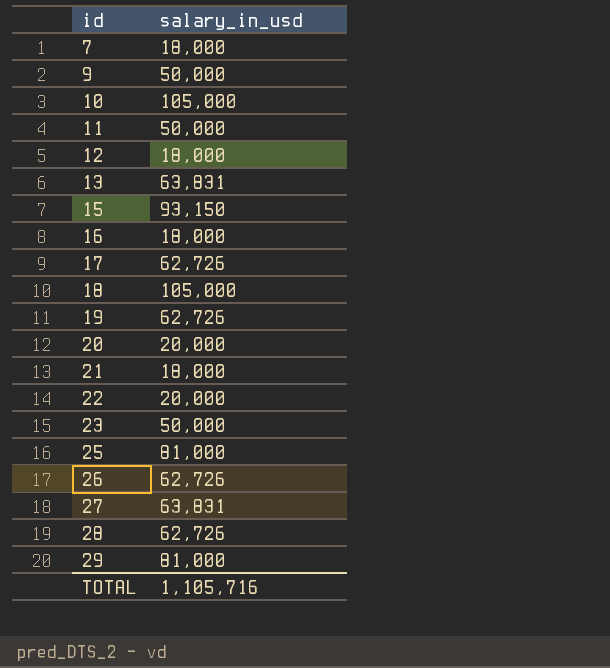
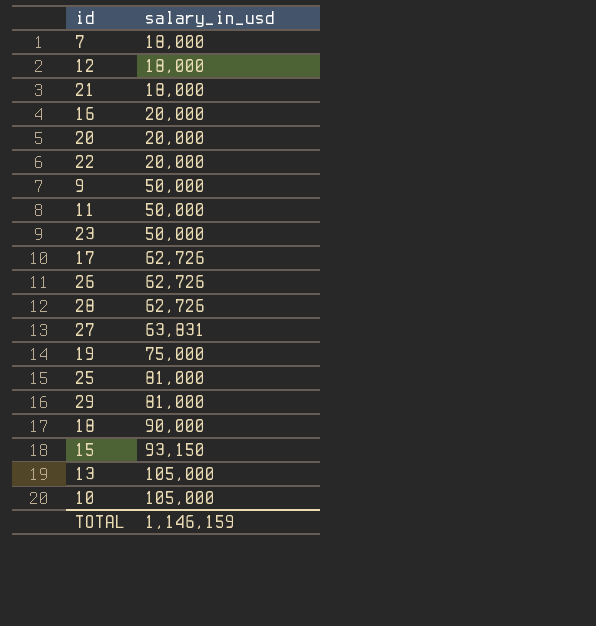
row order: id ascending -> salary_in_usd ascending
16 | salary_in_usd: 18,000 -> 20,000
19 | salary_in_usd: 62,726 -> 75,000
18 | salary_in_usd: 105,000 -> 90,000
13 | salary_in_usd: 63,831 -> 105,000
TOTAL | salary_in_usd: 1,105,716 -> 1,146,159

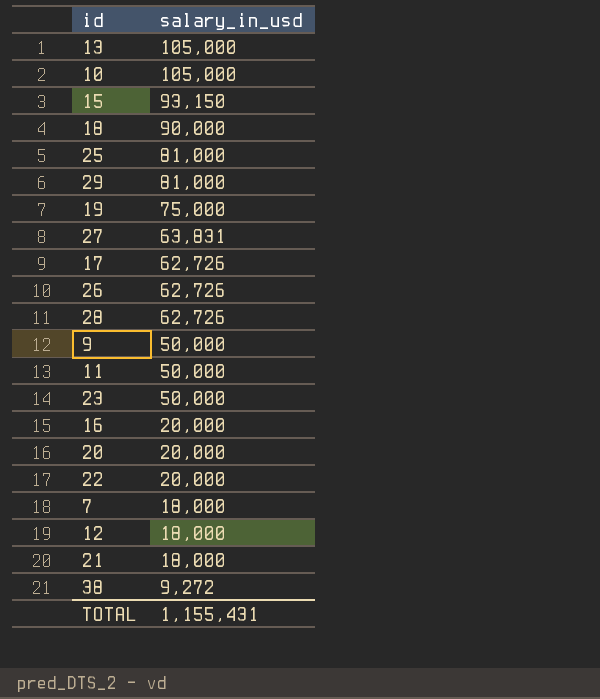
row order: salary_in_usd ascending -> salary_in_usd descending
row 38: none -> 9,272
TOTAL | salary_in_usd: 1,146,159 -> 1,155,431

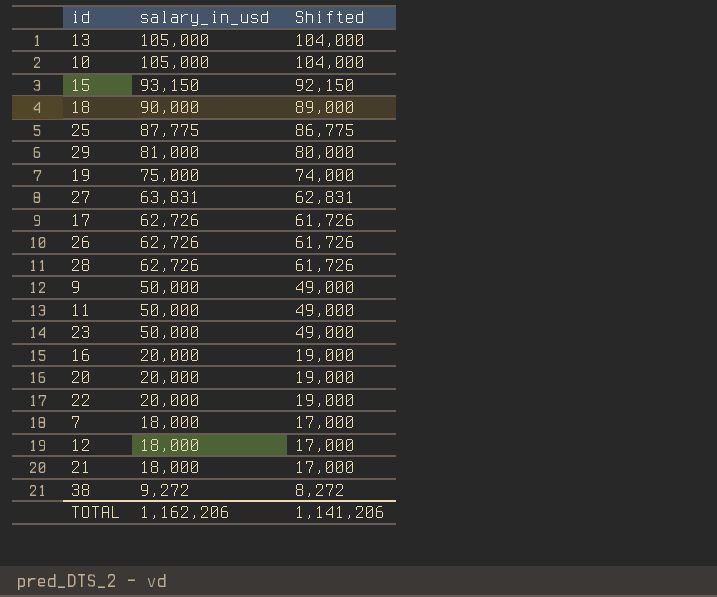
column Shifted | formula: none -> [salary_in_usd] - 1000
25 | salary_in_usd: 81,000 -> 87,775
TOTAL | salary_in_usd: 1,155,431 -> 1,162,206

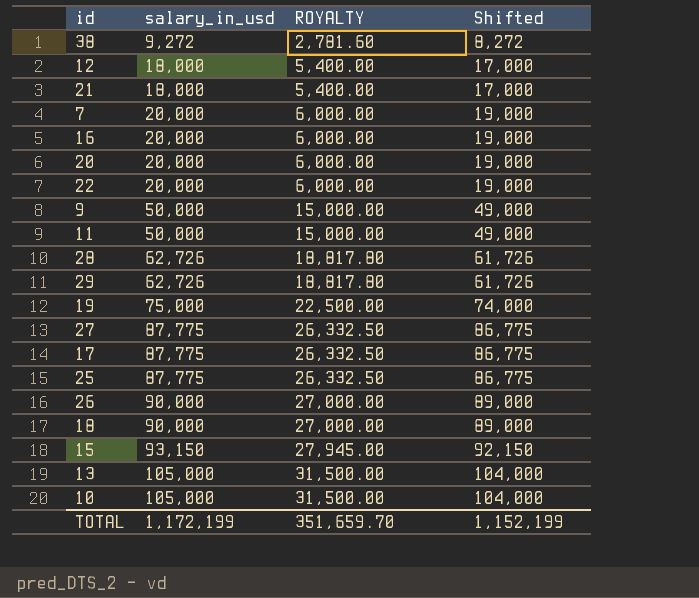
row order: salary_in_usd descending -> salary_in_usd ascending
column ROYALTY | formula: none -> [salary_in_usd] * 0.3
row 23: 50,000 | 49,000 -> none
7 | salary_in_usd: 18,000 -> 20,000
7 | Shifted: 17,000 -> 19,000
29 | salary_in_usd: 81,000 -> 62,726
29 | Shifted: 80,000 -> 61,726
27 | salary_in_usd: 63,831 -> 87,775
27 | Shifted: 62,831 -> 86,775
17 | salary_in_usd: 62,726 -> 87,775
17 | Shifted: 61,726 -> 86,775
26 | salary_in_usd: 62,726 -> 90,000
26 | Shifted: 61,726 -> 89,000
TOTAL | salary_in_usd: 1,162,206 -> 1,172,199
TOTAL | Shifted: 1,141,206 -> 1,152,199

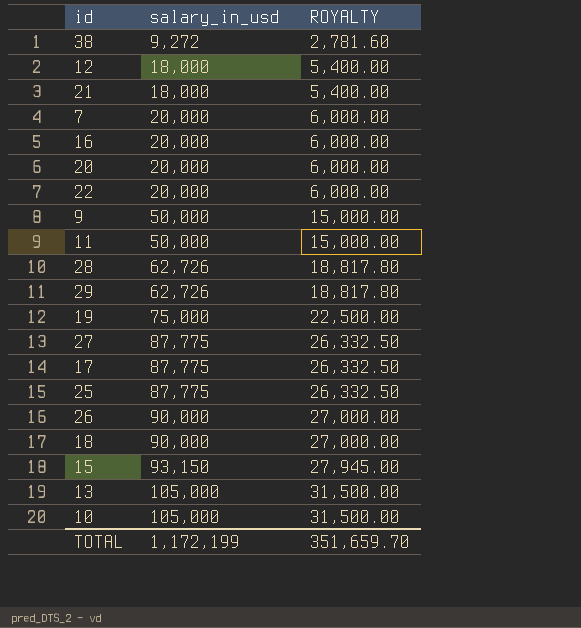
column Shifted | formula: [salary_in_usd] - 1000 -> none

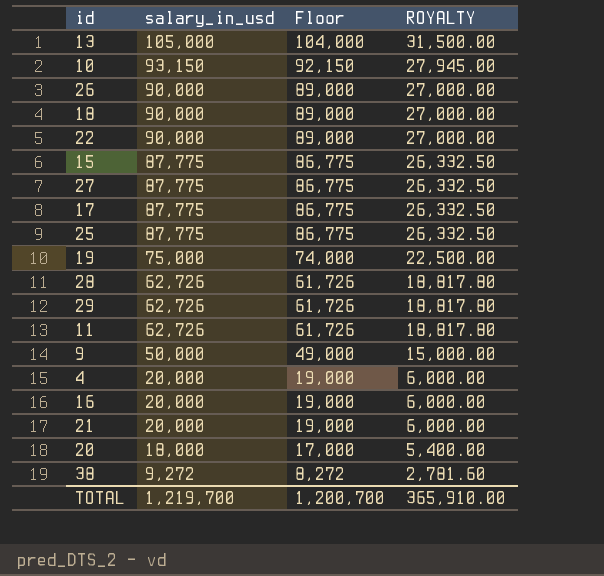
row order: salary_in_usd ascending -> salary_in_usd descending
column Floor | formula: none -> [salary_in_usd] - 1000
row 12: 18,000 | 5,400.00 -> none
row 7: 20,000 | 6,000.00 -> none
10 | salary_in_usd: 105,000 -> 93,150
10 | ROYALTY: 31,500.00 -> 27,945.00
22 | salary_in_usd: 20,000 -> 90,000
22 | ROYALTY: 6,000.00 -> 27,000.00
15 | salary_in_usd: 93,150 -> 87,775
15 | ROYALTY: 27,945.00 -> 26,332.50
11 | salary_in_usd: 50,000 -> 62,726
11 | ROYALTY: 15,000.00 -> 18,817.80
row 4: none -> 20,000 | 19,000 | 6,000.00
21 | salary_in_usd: 18,000 -> 20,000
21 | ROYALTY: 5,400.00 -> 6,000.00
20 | salary_in_usd: 20,000 -> 18,000
20 | ROYALTY: 6,000.00 -> 5,400.00
TOTAL | salary_in_usd: 1,172,199 -> 1,219,700
TOTAL | ROYALTY: 351,659.70 -> 365,910.00

